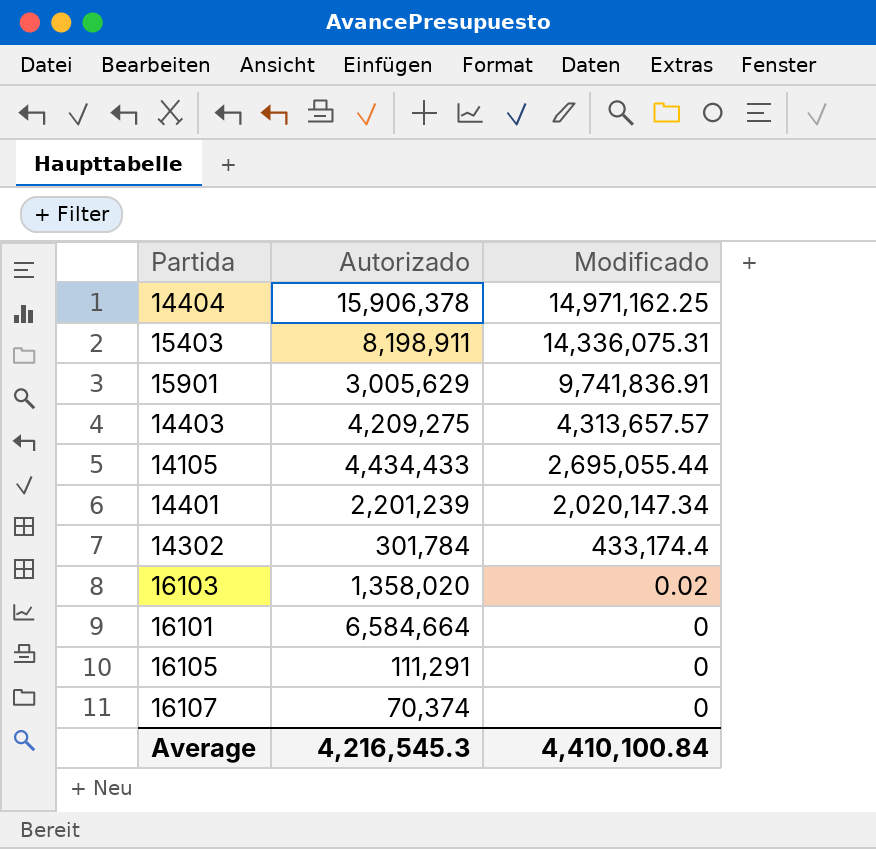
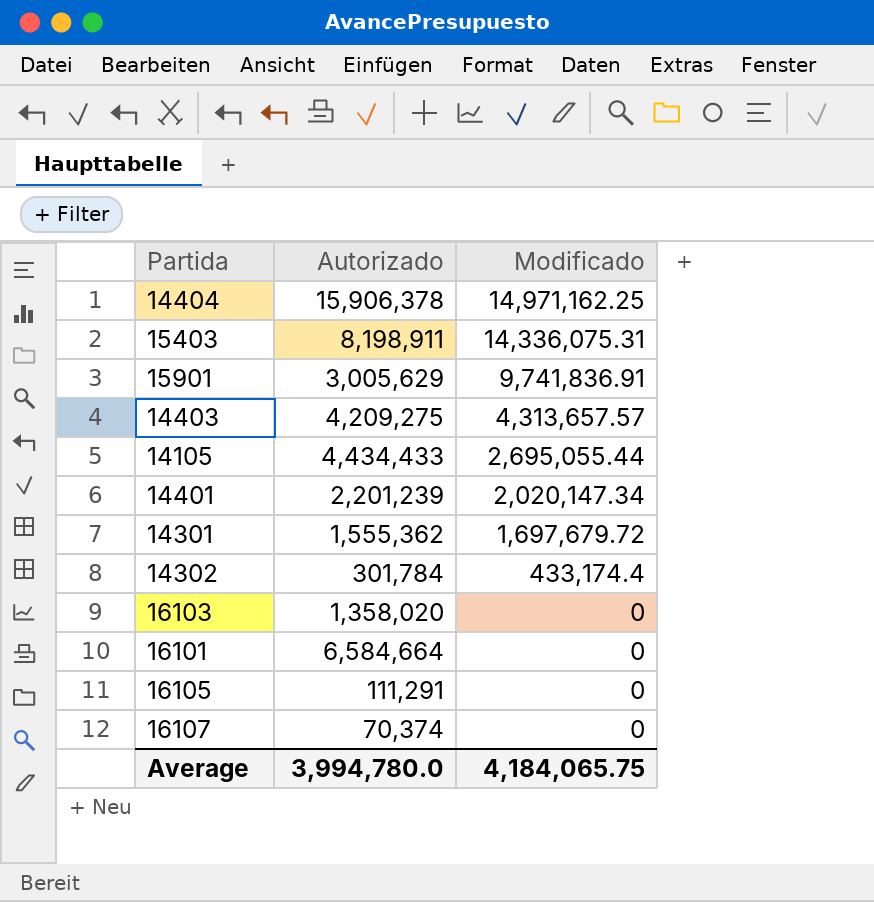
row 14301: none -> 1,555,362 | 1,697,679.72
16103 | Modificado: 0.02 -> 0
Average | Autorizado: 4,216,545.3 -> 3,994,780.0
Average | Modificado: 4,410,100.84 -> 4,184,065.75

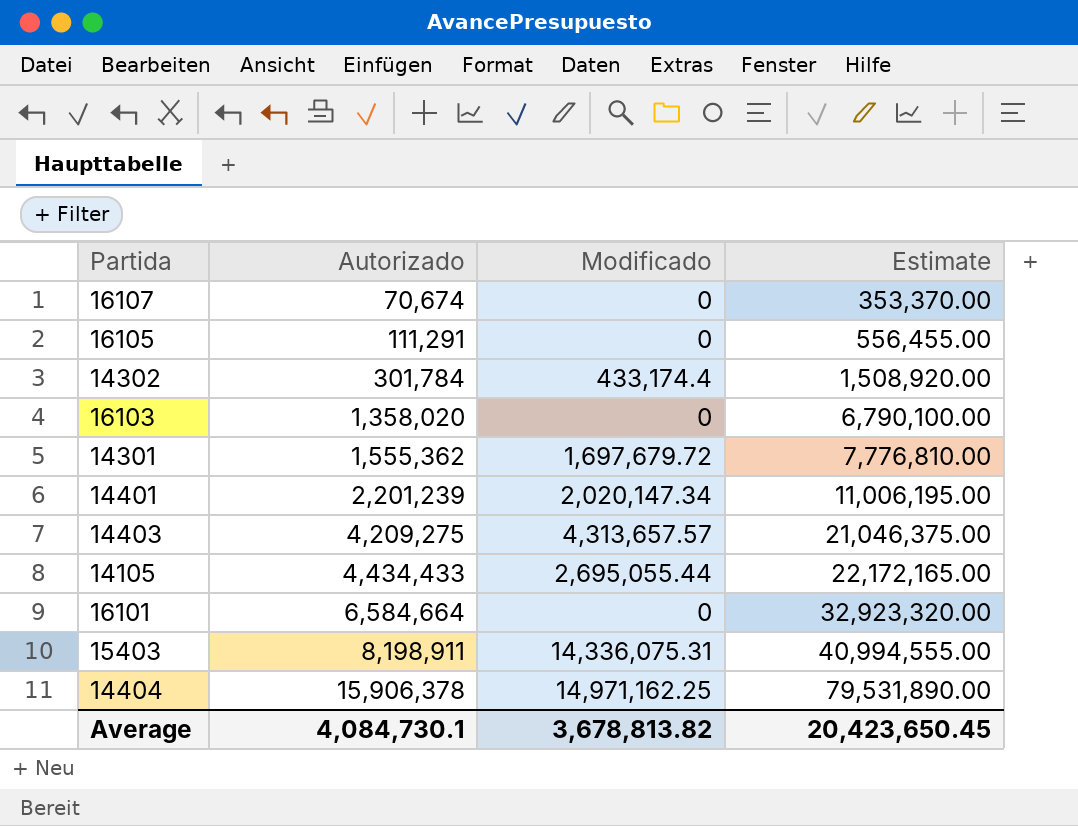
row order: Modificado descending -> Autorizado ascending
column Estimate | formula: none -> [Autorizado] * 5
row 15901: 3,005,629 | 9,741,836.91 -> none
16107 | Autorizado: 70,374 -> 70,674
Average | Autorizado: 3,994,780.0 -> 4,084,730.1
Average | Modificado: 4,184,065.75 -> 3,678,813.82

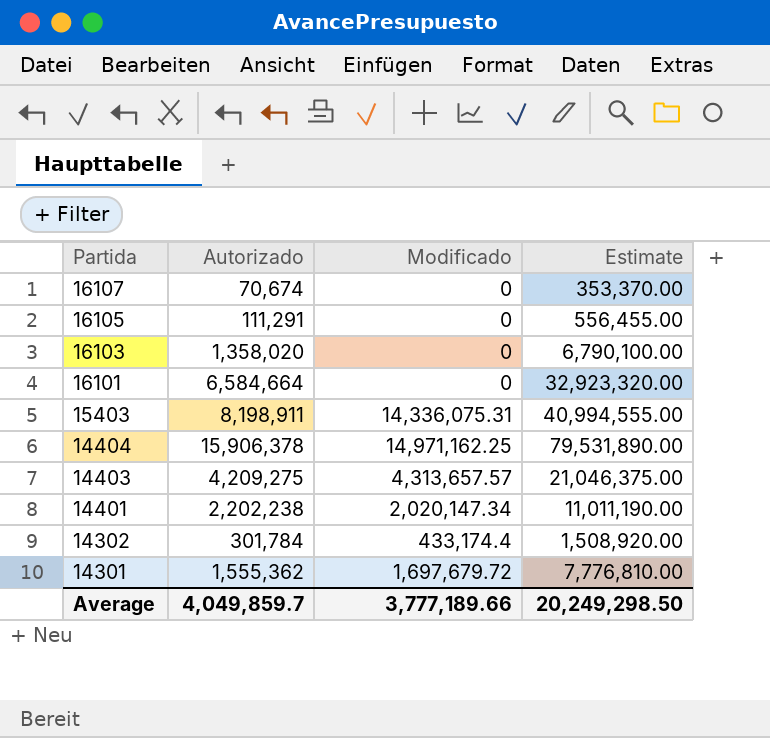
row order: Autorizado ascending -> Partida descending
row 14105: 4,434,433 | 2,695,055.44 | 22,172,165.00 -> none
14401 | Autorizado: 2,201,239 -> 2,202,238
14401 | Estimate: 11,006,195.00 -> 11,011,190.00
Average | Autorizado: 4,084,730.1 -> 4,049,859.7
Average | Modificado: 3,678,813.82 -> 3,777,189.66
Average | Estimate: 20,423,650.45 -> 20,249,298.50

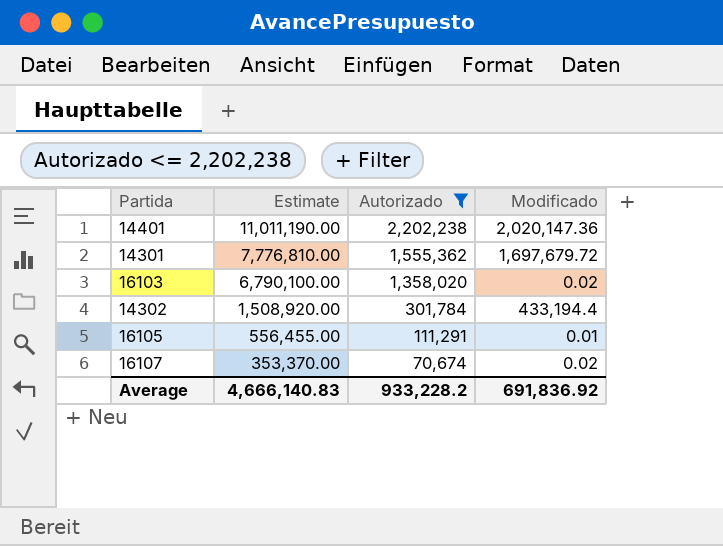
filter: none -> Autorizado <= 2,202,238
row order: Partida descending -> Estimate descending
column Estimate | position: 4 -> 2
14401 | Modificado: 2,020,147.34 -> 2,020,147.36
16103 | Modificado: 0 -> 0.02
14302 | Modificado: 433,174.4 -> 433,194.4
16105 | Modificado: 0 -> 0.01
16107 | Modificado: 0 -> 0.02
Average | Estimate: 20,249,298.50 -> 4,666,140.83
Average | Autorizado: 4,049,859.7 -> 933,228.2
Average | Modificado: 3,777,189.66 -> 691,836.92

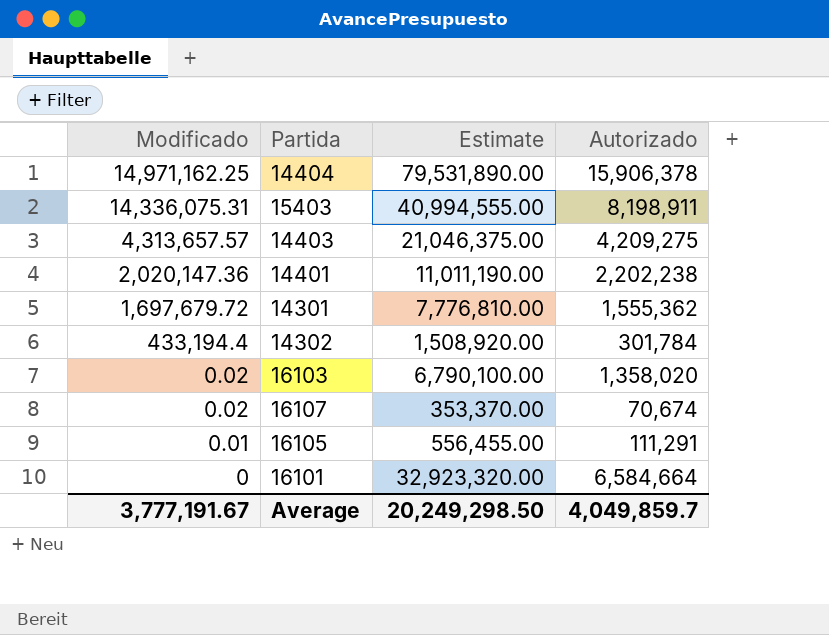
filter: Autorizado <= 2,202,238 -> none
row order: Estimate descending -> Modificado descending
column Modificado | position: 4 -> 1
Average | Modificado: 691,836.92 -> 3,777,191.67
Average | Estimate: 4,666,140.83 -> 20,249,298.50
Average | Autorizado: 933,228.2 -> 4,049,859.7

